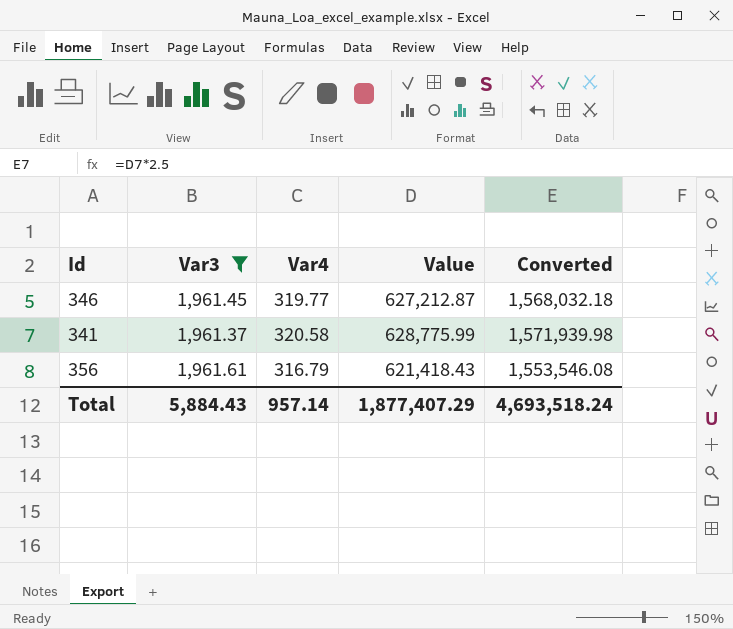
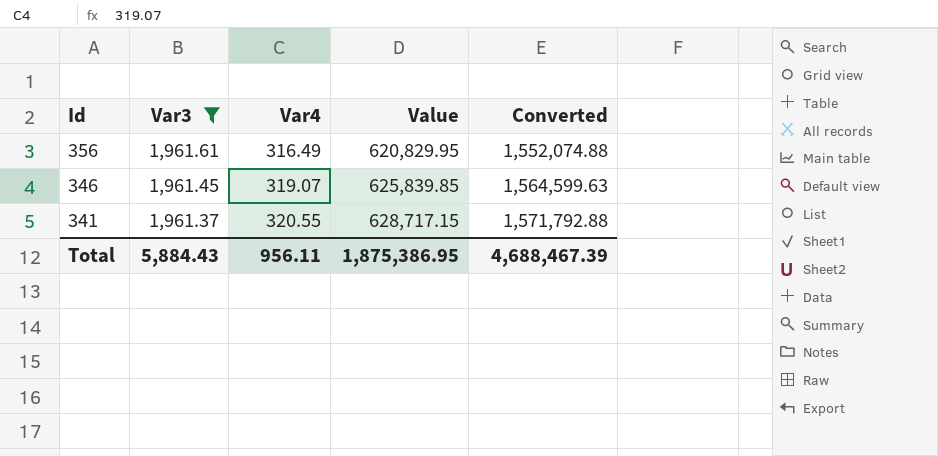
row order: none -> Id descending
356 | Var4: 316.79 -> 316.49
356 | Value: 621,418.43 -> 620,829.95
356 | Converted: 1,553,546.08 -> 1,552,074.88
346 | Var4: 319.77 -> 319.07
346 | Value: 627,212.87 -> 625,839.85
346 | Converted: 1,568,032.18 -> 1,564,599.63
341 | Var4: 320.58 -> 320.55
341 | Value: 628,775.99 -> 628,717.15
341 | Converted: 1,571,939.98 -> 1,571,792.88
Total | Var4: 957.14 -> 956.11
Total | Value: 1,877,407.29 -> 1,875,386.95
Total | Converted: 4,693,518.24 -> 4,688,467.39

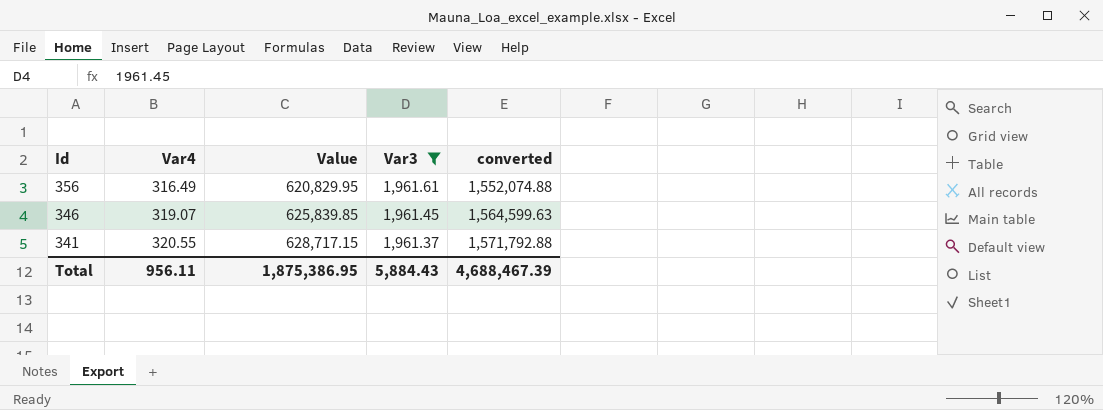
column Var3 | position: 2 -> 4
column name: Converted -> converted

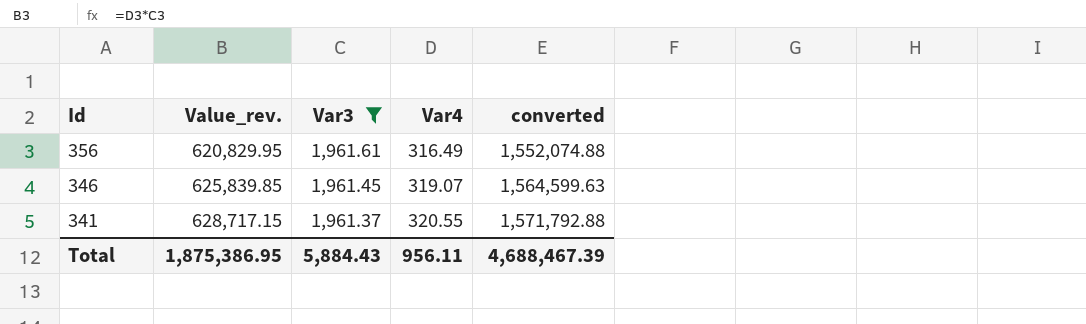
column name: Value -> Value_rev.
column Var4 | position: 2 -> 4

